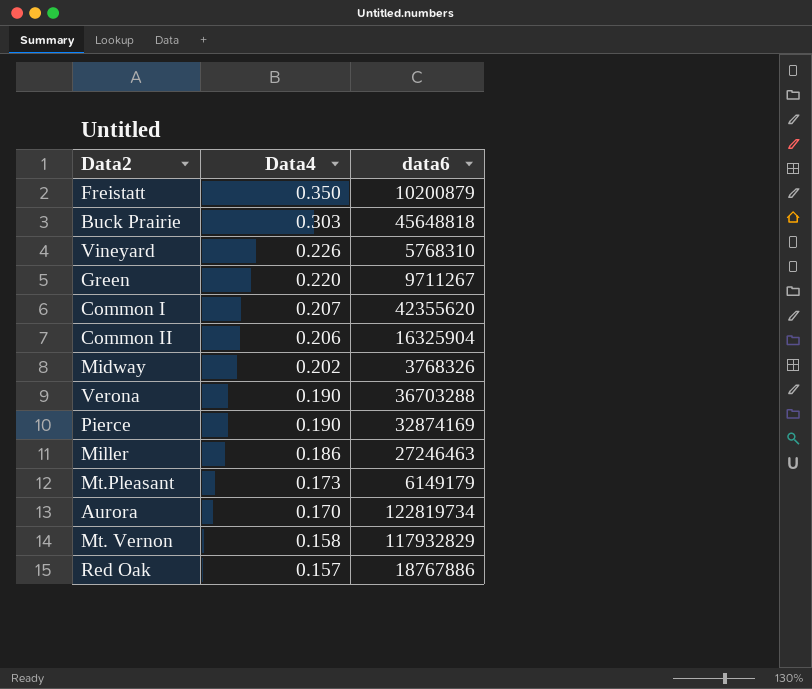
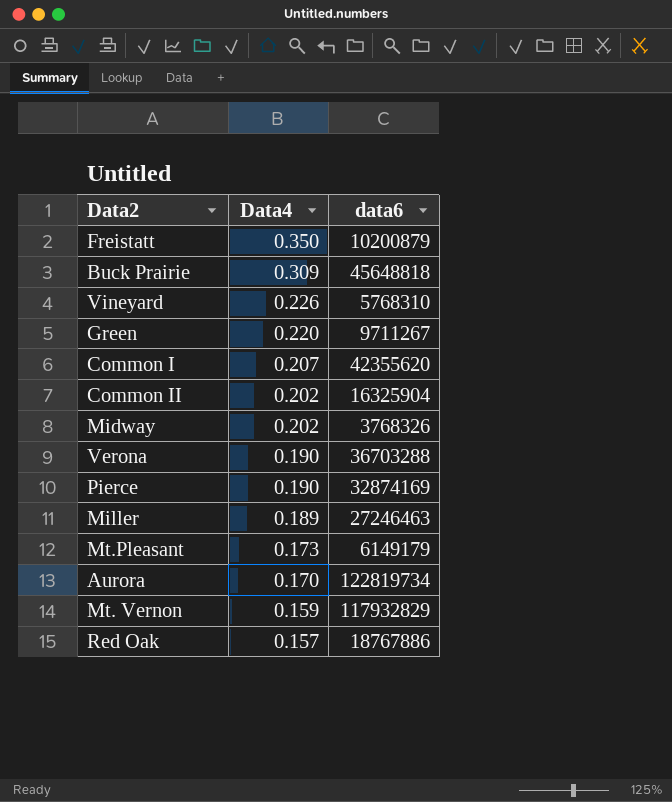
Buck Prairie | Data4: 0.303 -> 0.309
Common II | Data4: 0.206 -> 0.202
Miller | Data4: 0.186 -> 0.189
Mt. Vernon | Data4: 0.158 -> 0.159

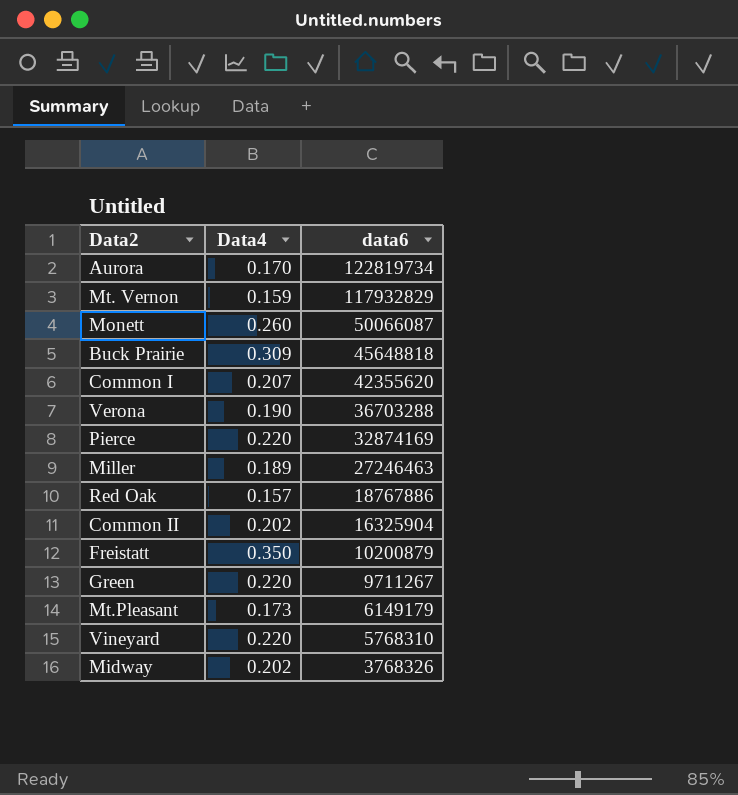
row order: Data4 descending -> data6 descending
row Monett: none -> 0.260 | 50066087
Pierce | Data4: 0.190 -> 0.220
Vineyard | Data4: 0.226 -> 0.220

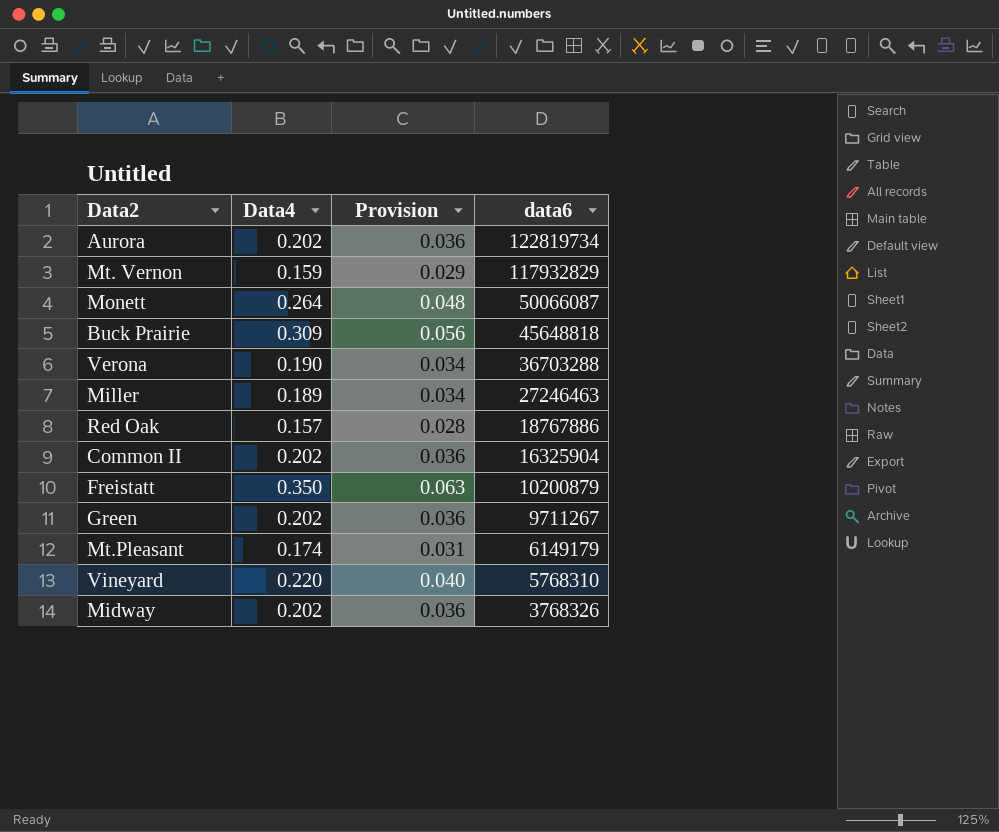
column Provision | formula: none -> [Data4] * 0.18
row Common I: 0.207 | 42355620 -> none
row Pierce: 0.220 | 32874169 -> none
Aurora | Data4: 0.170 -> 0.202
Monett | Data4: 0.260 -> 0.264
Green | Data4: 0.220 -> 0.202
Mt.Pleasant | Data4: 0.173 -> 0.174

